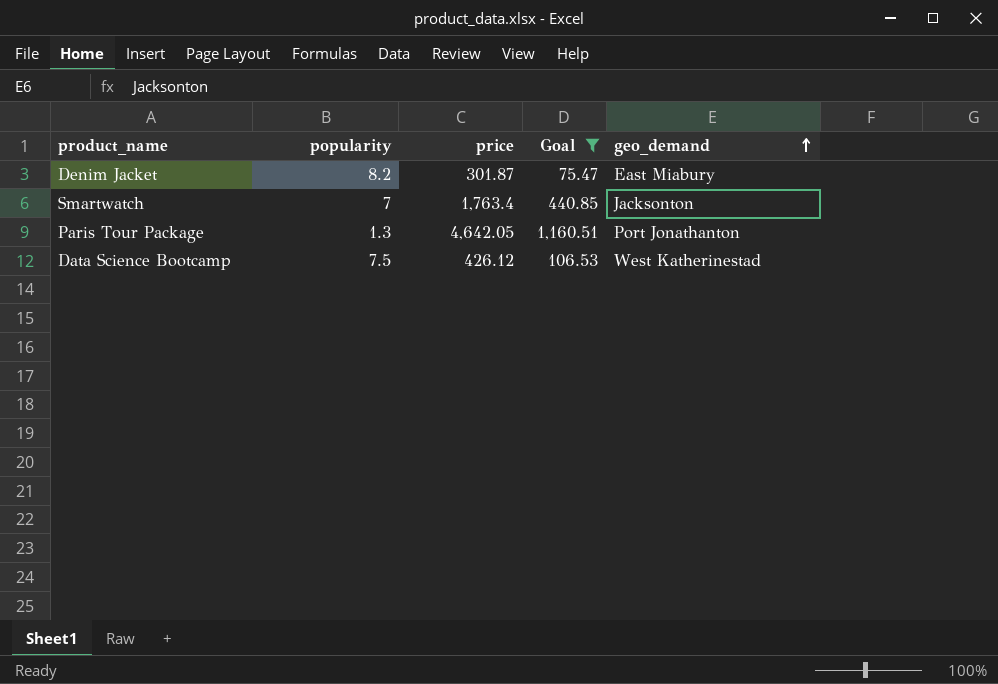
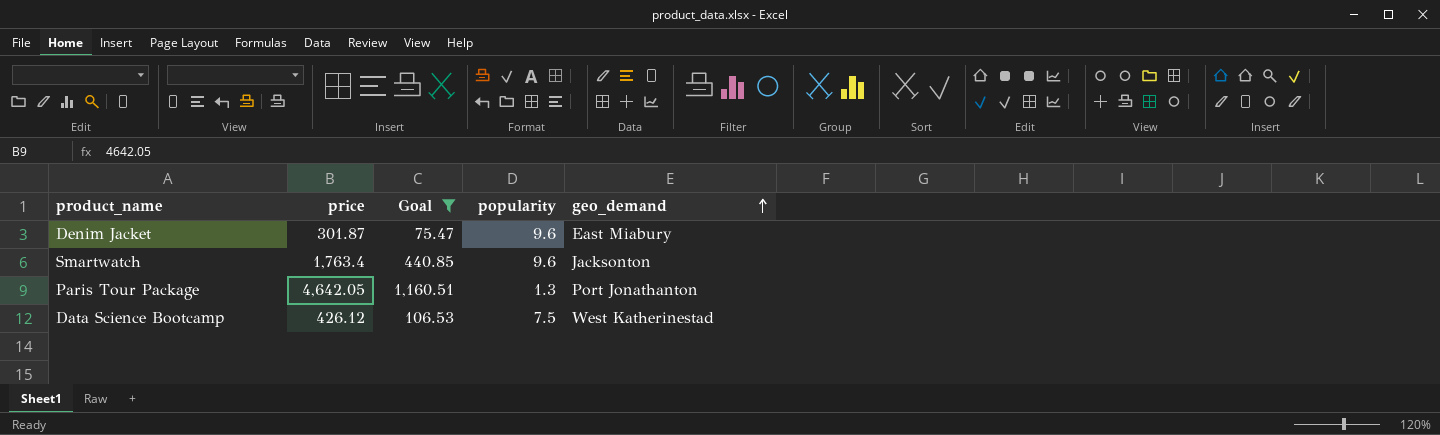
column popularity | position: 2 -> 4
Denim Jacket | popularity: 8.2 -> 9.6
Smartwatch | popularity: 7 -> 9.6

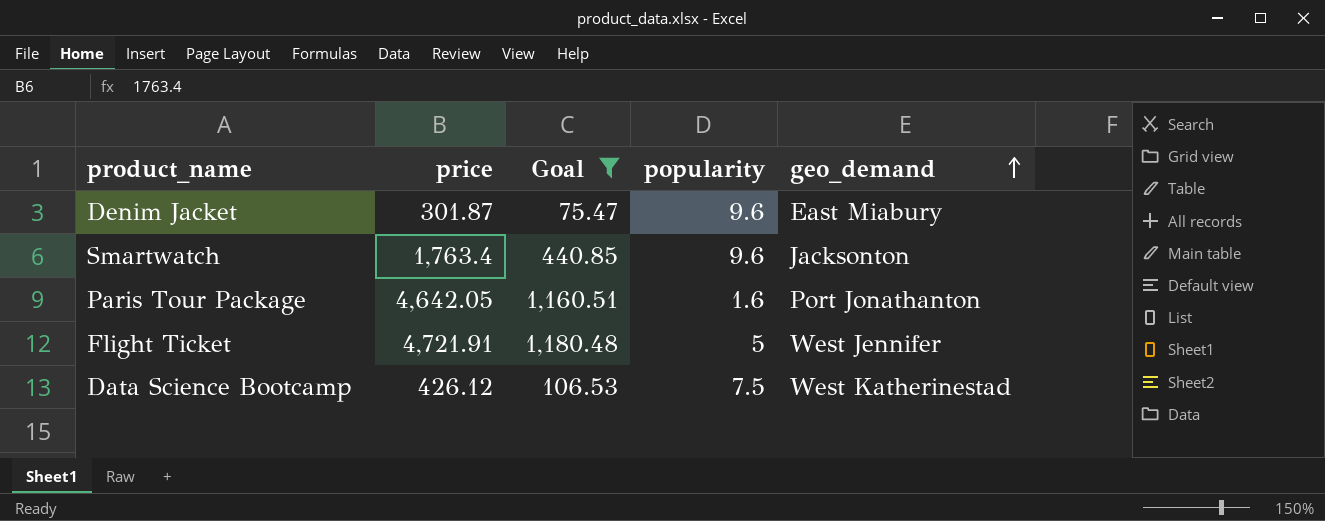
Paris Tour Package | popularity: 1.3 -> 1.6
row Flight Ticket: none -> 4,721.91 | 1,180.48 | 5 | West Jennifer

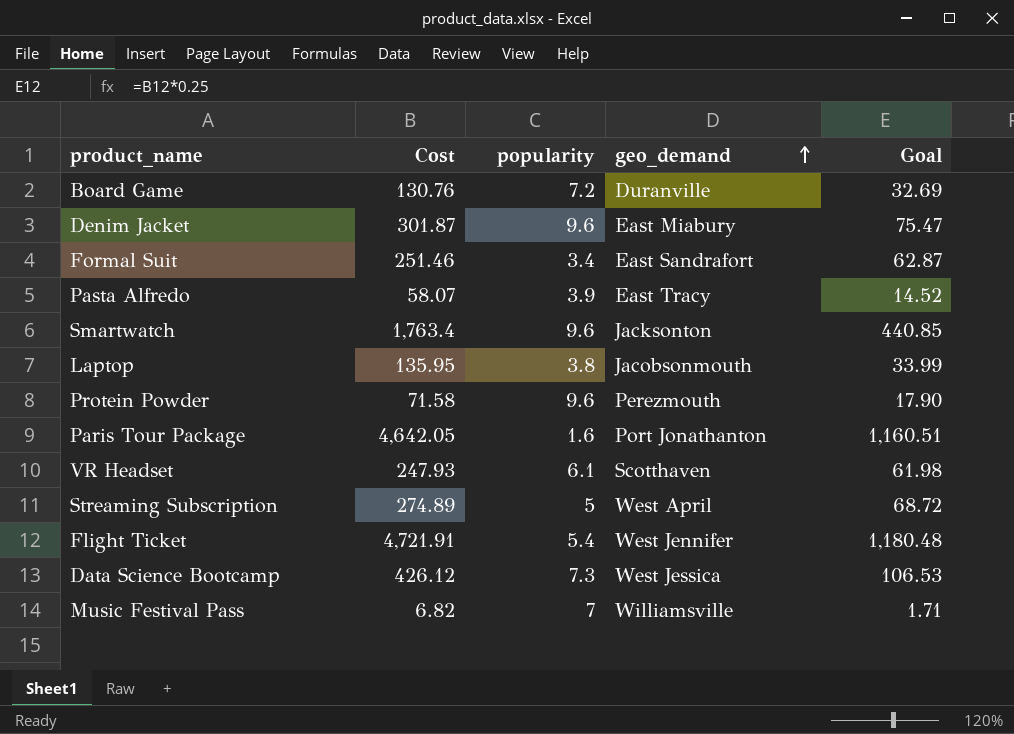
filter: Goal >= 75.47 -> none
column name: price -> Cost
column Goal | position: 3 -> 5
Flight Ticket | popularity: 5 -> 5.4
Data Science Bootcamp | popularity: 7.5 -> 7.3
Data Science Bootcamp | geo_demand: West Katherinestad -> West Jessica

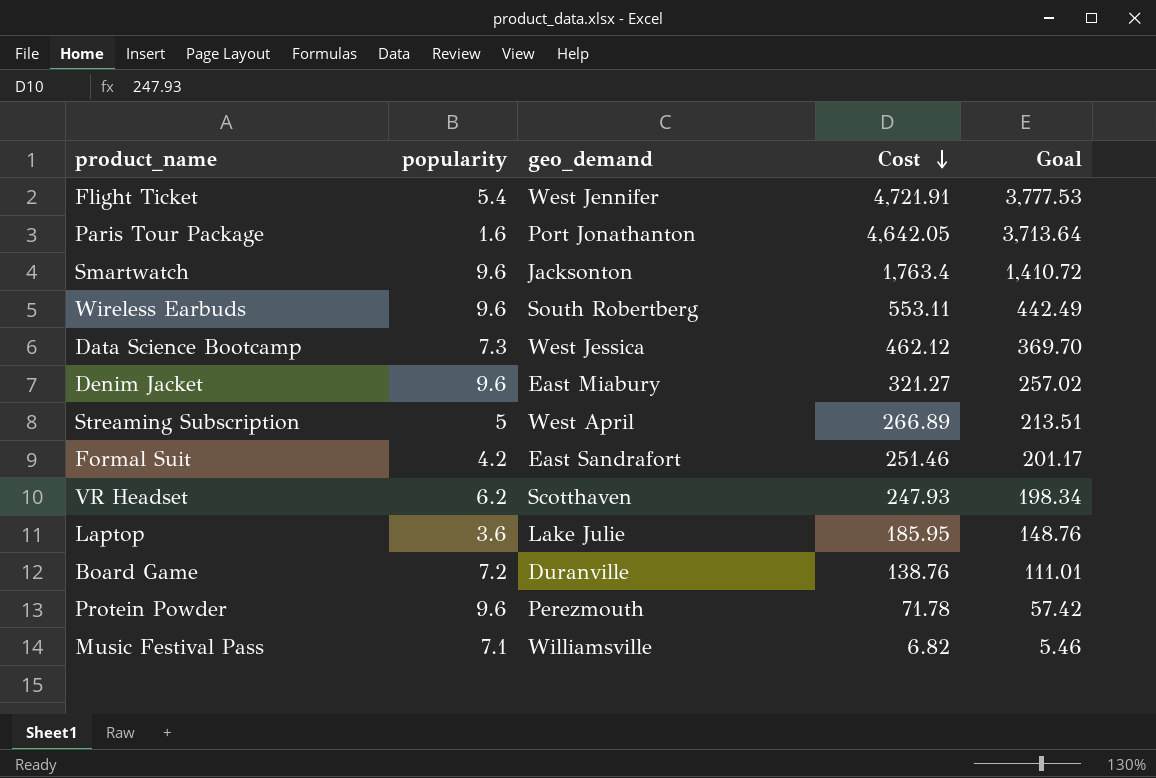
row order: geo_demand ascending -> Cost descending
column Cost | position: 2 -> 4
column Goal | formula: [Cost] * 0.25 -> [Cost] * 0.8
row Pasta Alfredo: 58.07 | 3.9 | East Tracy | 14.52 -> none
row Wireless Earbuds: none -> 9.6 | South Robertberg | 553.11 | 442.49
Data Science Bootcamp | Cost: 426.12 -> 462.12
Denim Jacket | Cost: 301.87 -> 321.27
Streaming Subscription | Cost: 274.89 -> 266.89
Formal Suit | popularity: 3.4 -> 4.2
VR Headset | popularity: 6.1 -> 6.2
Laptop | popularity: 3.8 -> 3.6
Laptop | geo_demand: Jacobsonmouth -> Lake Julie
Laptop | Cost: 135.95 -> 185.95
Board Game | Cost: 130.76 -> 138.76
Protein Powder | Cost: 71.58 -> 71.78
Music Festival Pass | popularity: 7 -> 7.1

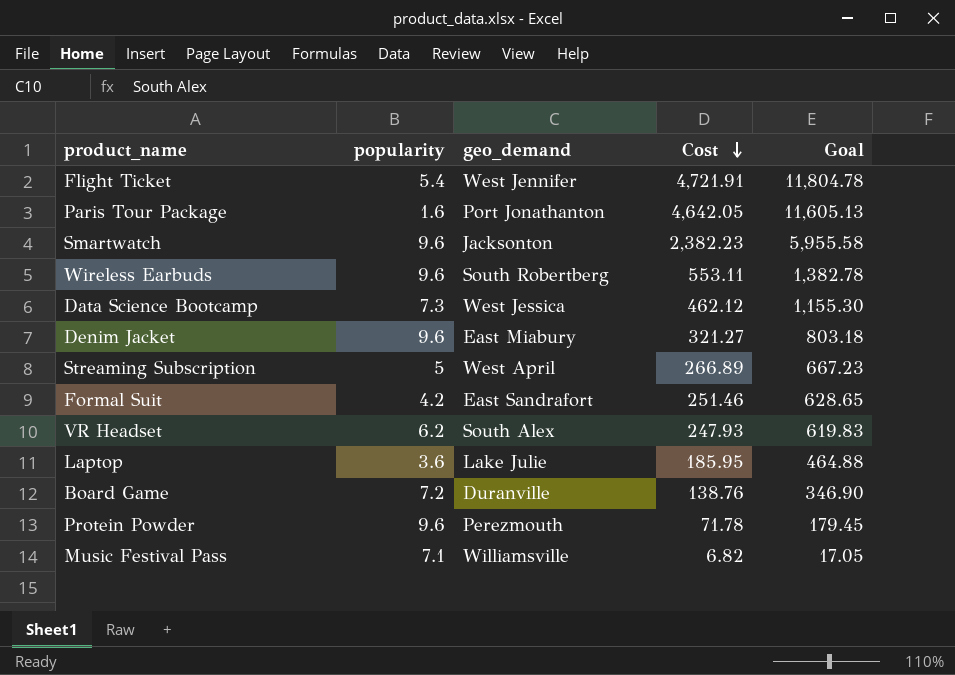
column Goal | formula: [Cost] * 0.8 -> [Cost] * 2.5
Smartwatch | Cost: 1,763.4 -> 2,382.23
VR Headset | geo_demand: Scotthaven -> South Alex

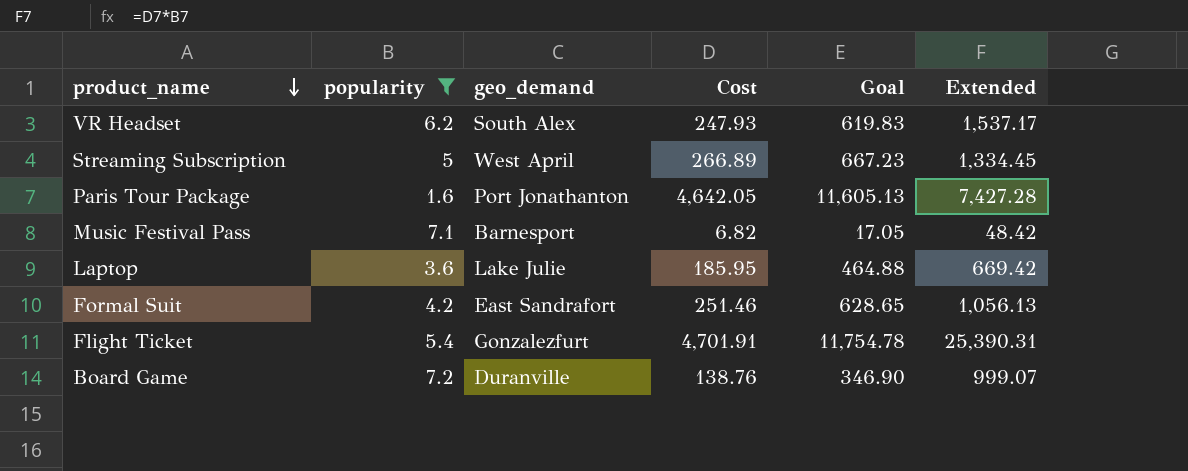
filter: none -> popularity <= 7.2
row order: Cost descending -> product_name descending
column Extended | formula: none -> [popularity] * [Cost]
Music Festival Pass | geo_demand: Williamsville -> Barnesport
Flight Ticket | geo_demand: West Jennifer -> Gonzalezfurt
Flight Ticket | Cost: 4,721.91 -> 4,701.91
Flight Ticket | Goal: 11,804.78 -> 11,754.78

